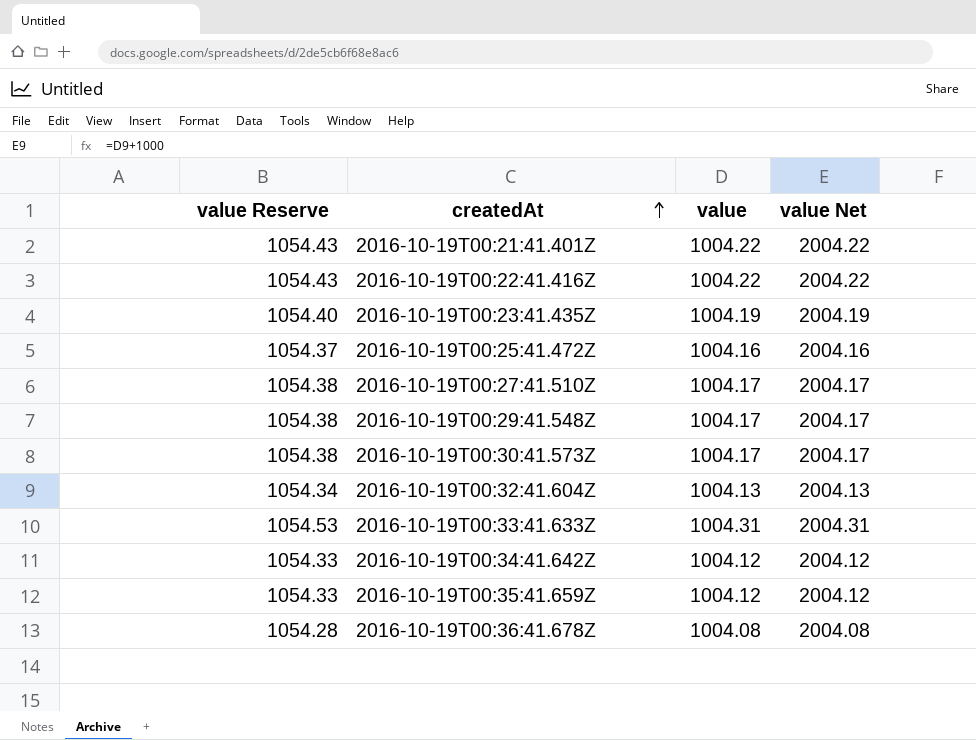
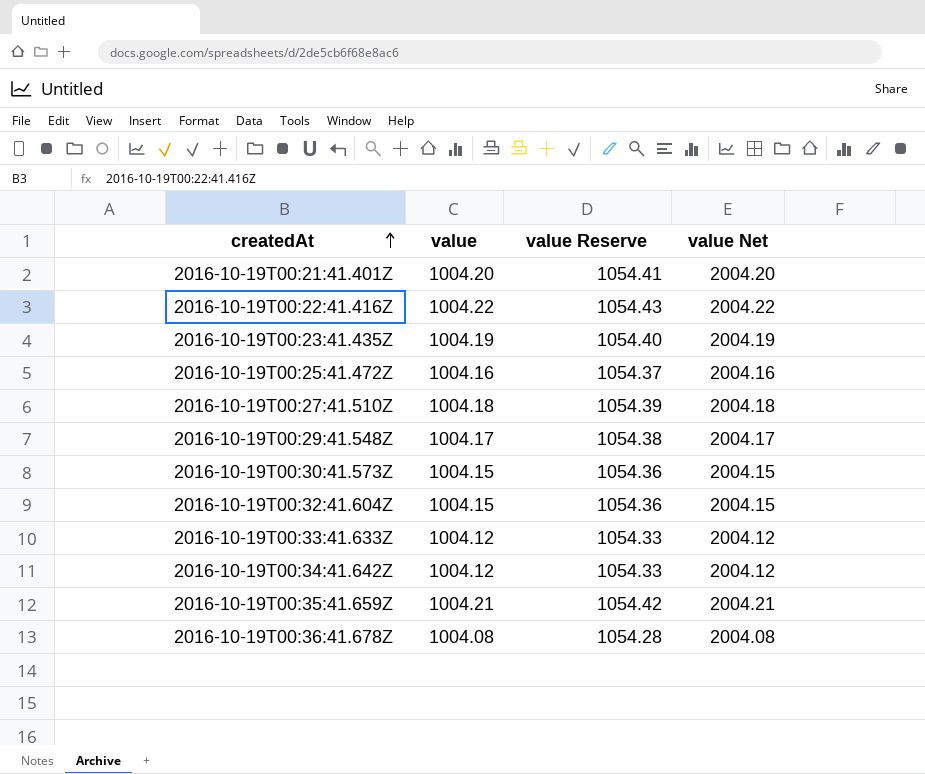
column value Reserve | position: 1 -> 3
2016-10-19T00:21:41.401Z | value: 1004.22 -> 1004.20
2016-10-19T00:21:41.401Z | value Reserve: 1054.43 -> 1054.41
2016-10-19T00:21:41.401Z | value Net: 2004.22 -> 2004.20
2016-10-19T00:27:41.510Z | value: 1004.17 -> 1004.18
2016-10-19T00:27:41.510Z | value Reserve: 1054.38 -> 1054.39
2016-10-19T00:27:41.510Z | value Net: 2004.17 -> 2004.18
2016-10-19T00:30:41.573Z | value: 1004.17 -> 1004.15
2016-10-19T00:30:41.573Z | value Reserve: 1054.38 -> 1054.36
2016-10-19T00:30:41.573Z | value Net: 2004.17 -> 2004.15
2016-10-19T00:32:41.604Z | value: 1004.13 -> 1004.15
2016-10-19T00:32:41.604Z | value Reserve: 1054.34 -> 1054.36
2016-10-19T00:32:41.604Z | value Net: 2004.13 -> 2004.15
2016-10-19T00:33:41.633Z | value: 1004.31 -> 1004.12
2016-10-19T00:33:41.633Z | value Reserve: 1054.53 -> 1054.33
2016-10-19T00:33:41.633Z | value Net: 2004.31 -> 2004.12
2016-10-19T00:35:41.659Z | value: 1004.12 -> 1004.21
2016-10-19T00:35:41.659Z | value Reserve: 1054.33 -> 1054.42
2016-10-19T00:35:41.659Z | value Net: 2004.12 -> 2004.21

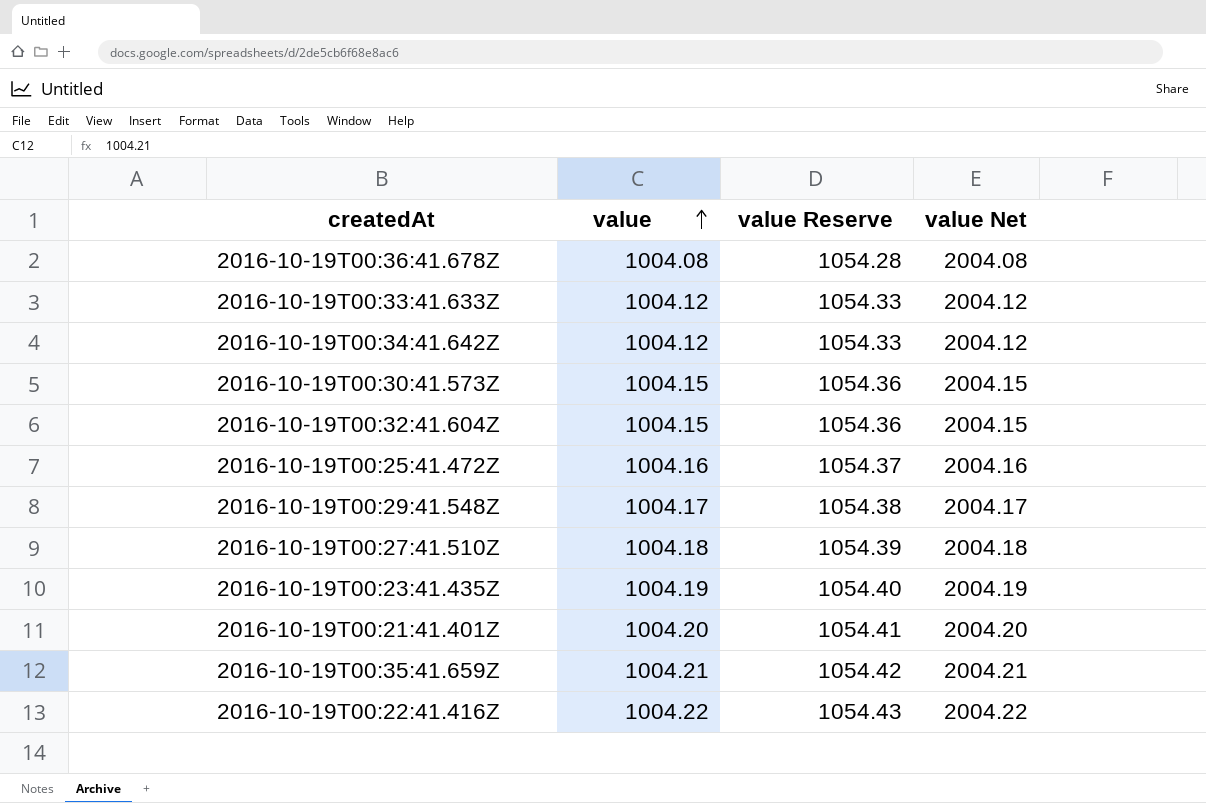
row order: createdAt ascending -> value ascending

